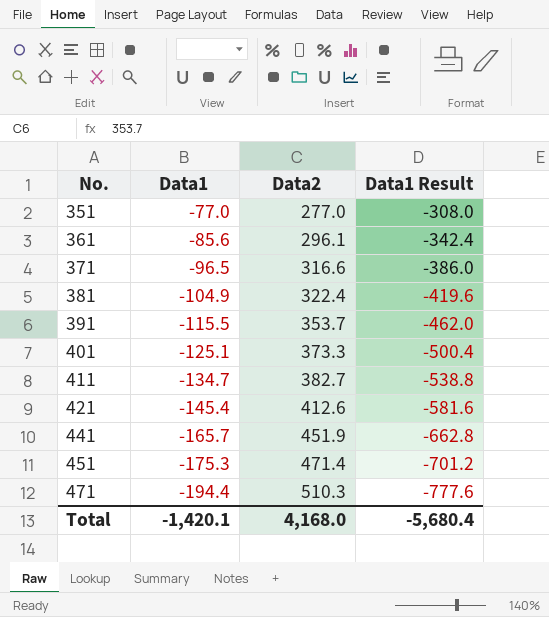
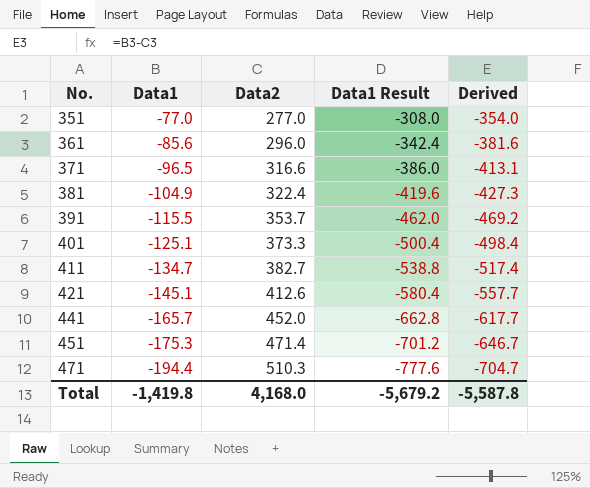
column Derived | formula: none -> [Data1] - [Data2]
361 | Data2: 296.1 -> 296.0
421 | Data1: -145.4 -> -145.1
421 | Data1 Result: -581.6 -> -580.4
441 | Data2: 451.9 -> 452.0
Total | Data1: -1,420.1 -> -1,419.8
Total | Data1 Result: -5,680.4 -> -5,679.2

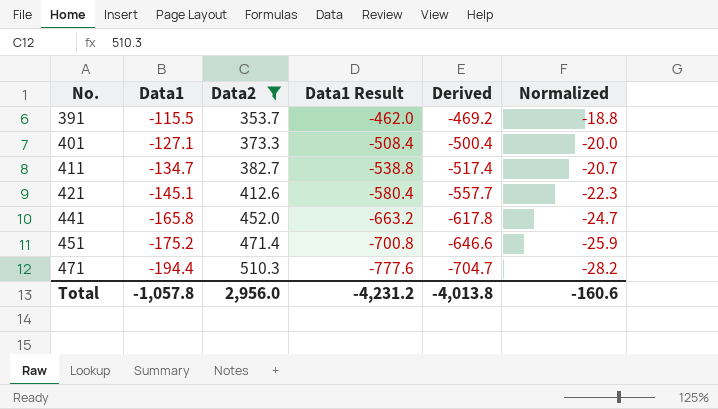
filter: none -> Data2 >= 353.7
column Normalized | formula: none -> [Derived] * 0.04
401 | Data1: -125.1 -> -127.1
401 | Data1 Result: -500.4 -> -508.4
401 | Derived: -498.4 -> -500.4
441 | Data1: -165.7 -> -165.8
441 | Data1 Result: -662.8 -> -663.2
441 | Derived: -617.7 -> -617.8
451 | Data1: -175.3 -> -175.2
451 | Data1 Result: -701.2 -> -700.8
451 | Derived: -646.7 -> -646.6
Total | Data1: -1,419.8 -> -1,057.8
Total | Data2: 4,168.0 -> 2,956.0
Total | Data1 Result: -5,679.2 -> -4,231.2
Total | Derived: -5,587.8 -> -4,013.8

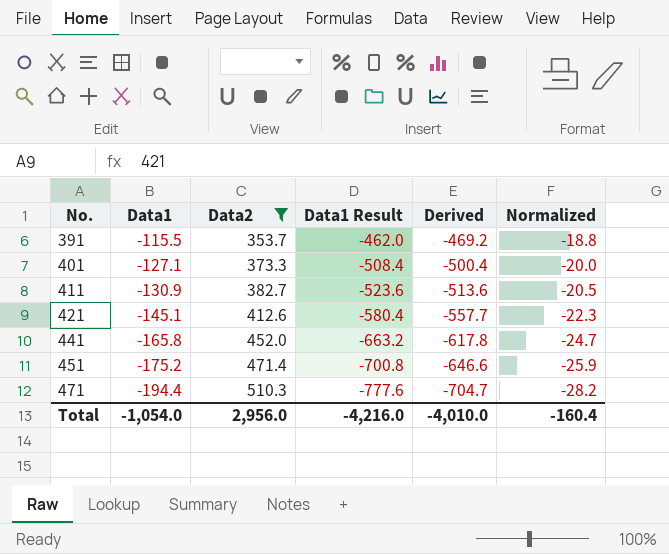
411 | Data1: -134.7 -> -130.9
411 | Data1 Result: -538.8 -> -523.6
411 | Derived: -517.4 -> -513.6
411 | Normalized: -20.7 -> -20.5
Total | Data1: -1,057.8 -> -1,054.0
Total | Data1 Result: -4,231.2 -> -4,216.0
Total | Derived: -4,013.8 -> -4,010.0
Total | Normalized: -160.6 -> -160.4

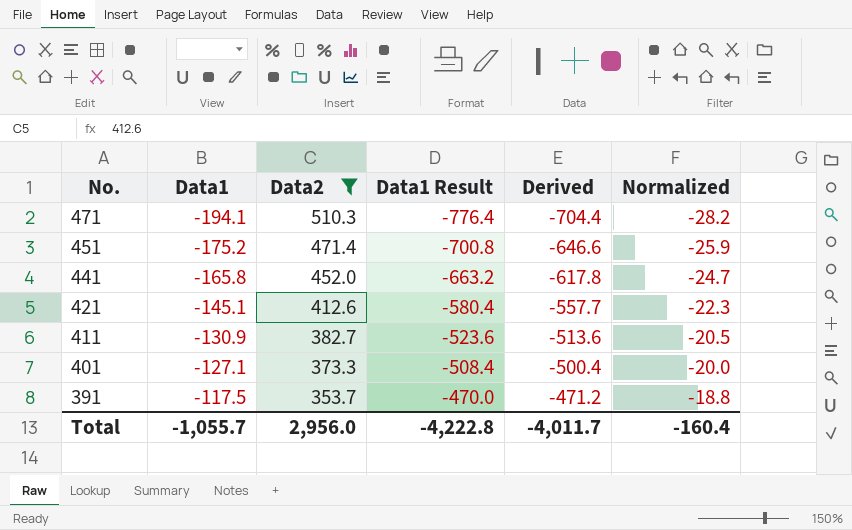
row order: No. ascending -> No. descending
471 | Data1: -194.4 -> -194.1
471 | Data1 Result: -777.6 -> -776.4
471 | Derived: -704.7 -> -704.4
391 | Data1: -115.5 -> -117.5
391 | Data1 Result: -462.0 -> -470.0
391 | Derived: -469.2 -> -471.2
Total | Data1: -1,054.0 -> -1,055.7
Total | Data1 Result: -4,216.0 -> -4,222.8
Total | Derived: -4,010.0 -> -4,011.7

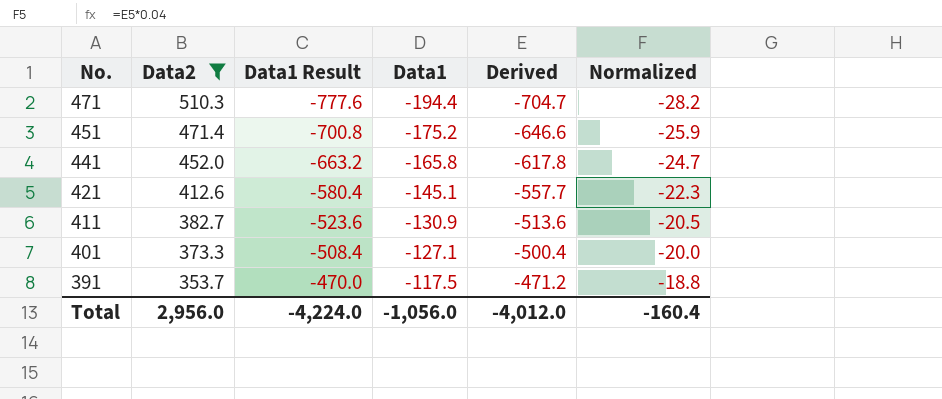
column Data1 | position: 2 -> 4
471 | Data1 Result: -776.4 -> -777.6
471 | Data1: -194.1 -> -194.4
471 | Derived: -704.4 -> -704.7
Total | Data1 Result: -4,222.8 -> -4,224.0
Total | Data1: -1,055.7 -> -1,056.0
Total | Derived: -4,011.7 -> -4,012.0

